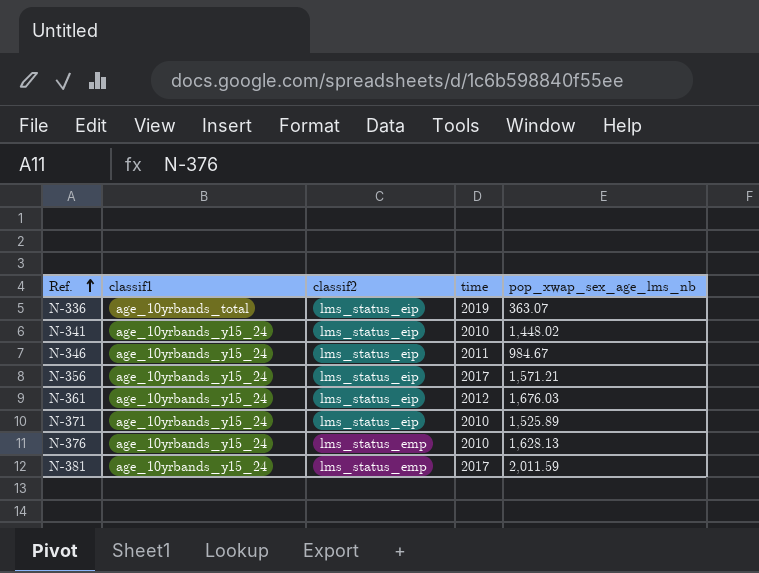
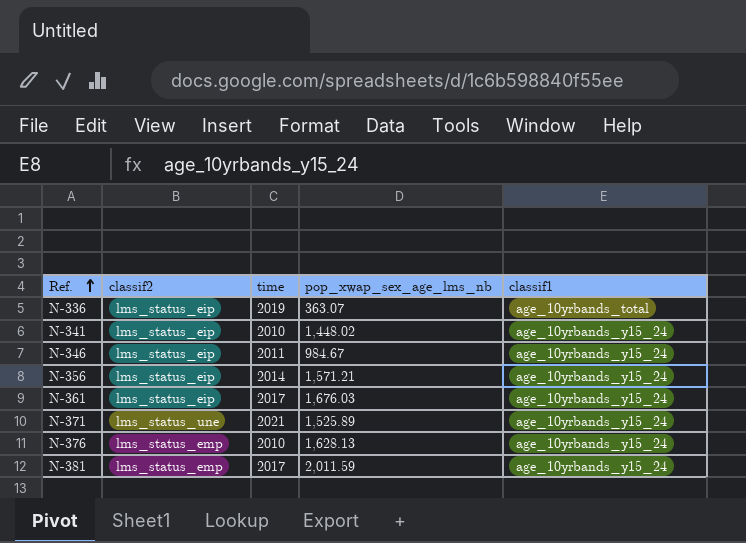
column classif1 | position: 2 -> 5
N-356 | time: 2017 -> 2014
N-361 | time: 2012 -> 2017
N-371 | classif2: lms_status_eip -> lms_status_une
N-371 | time: 2010 -> 2021

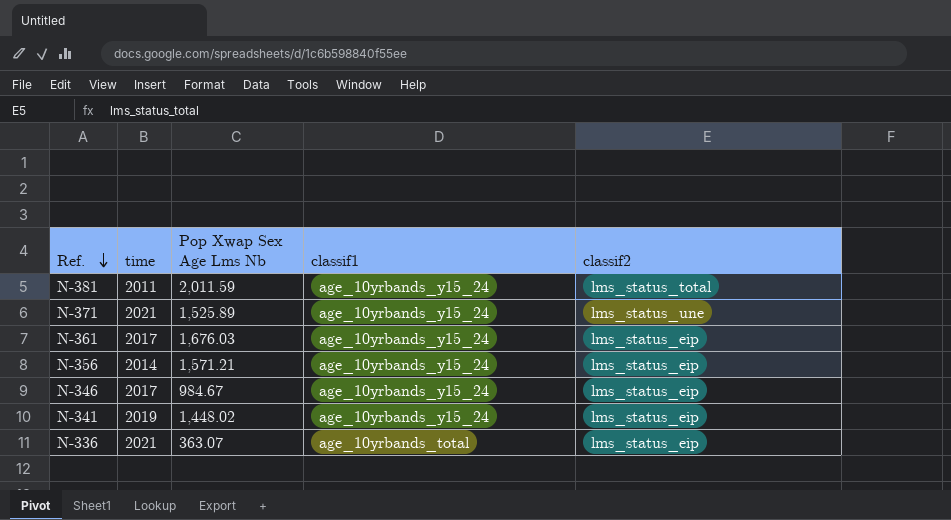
row order: Ref. ascending -> Ref. descending
column name: pop_xwap_sex_age_lms_nb -> Pop Xwap Sex Age Lms Nb
column classif2 | position: 2 -> 5
row N-376: lms_status_emp | 2010 | 1,628.13 | age_10yrbands_y15_24 -> none
N-381 | time: 2017 -> 2011
N-381 | classif2: lms_status_emp -> lms_status_total
N-346 | time: 2011 -> 2017
N-341 | time: 2010 -> 2019
N-336 | time: 2019 -> 2021

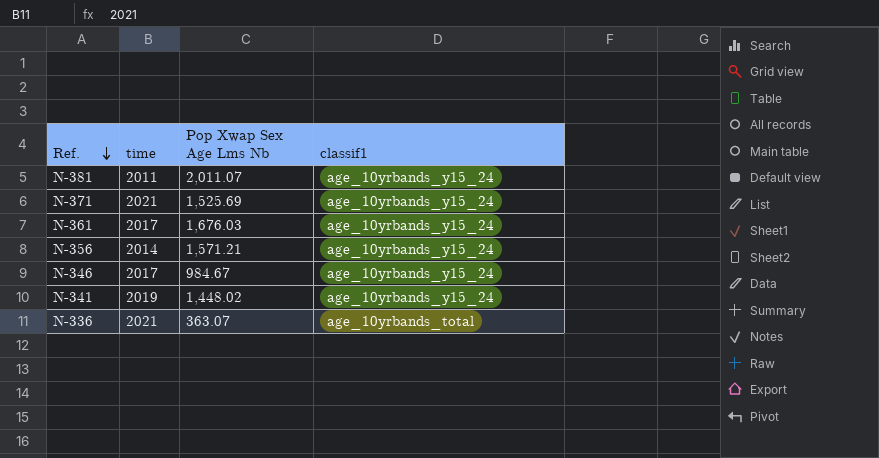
column classif2 | position: 5 -> none
N-381 | Pop Xwap Sex Age Lms Nb: 2,011.59 -> 2,011.07
N-371 | Pop Xwap Sex Age Lms Nb: 1,525.89 -> 1,525.69

